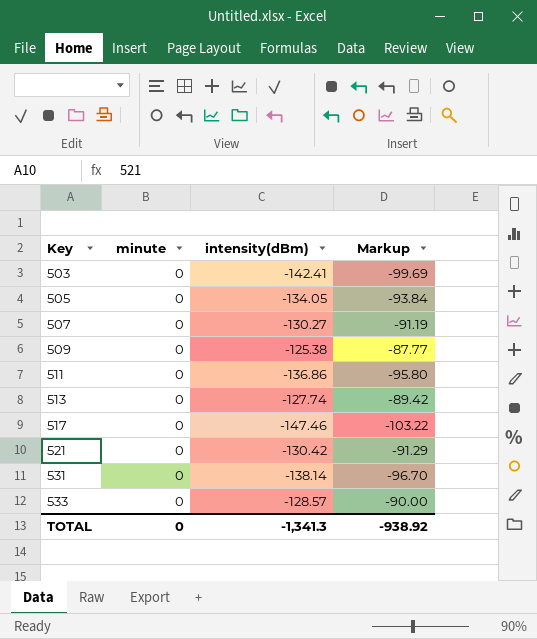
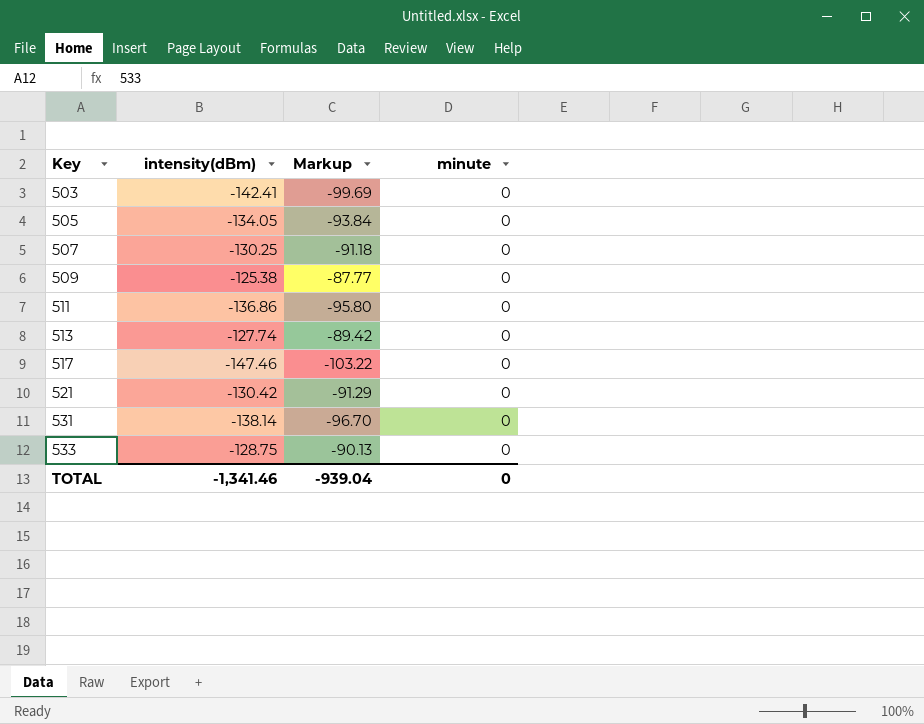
column minute | position: 2 -> 4
507 | intensity(dBm): -130.27 -> -130.25
507 | Markup: -91.19 -> -91.18
533 | intensity(dBm): -128.57 -> -128.75
533 | Markup: -90.00 -> -90.13
TOTAL | intensity(dBm): -1,341.3 -> -1,341.46
TOTAL | Markup: -938.92 -> -939.04

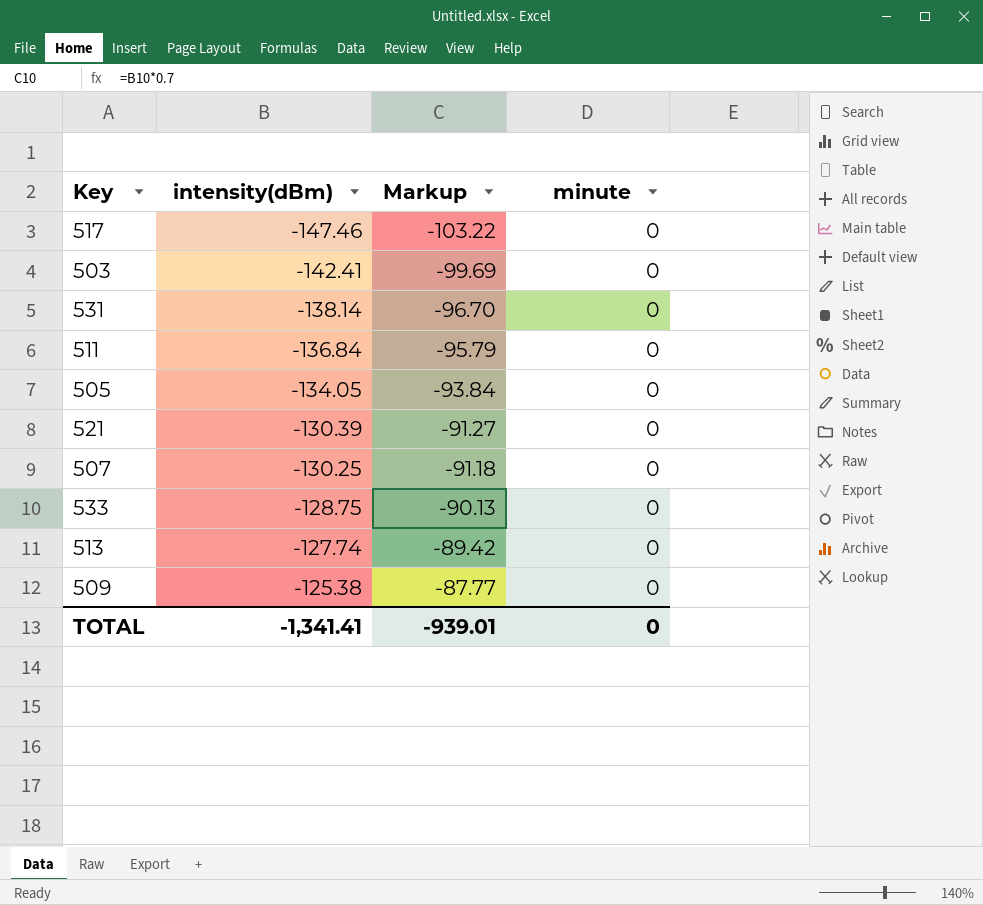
row order: Key ascending -> intensity(dBm) ascending
511 | intensity(dBm): -136.86 -> -136.84
511 | Markup: -95.80 -> -95.79
521 | intensity(dBm): -130.42 -> -130.39
521 | Markup: -91.29 -> -91.27
TOTAL | intensity(dBm): -1,341.46 -> -1,341.41
TOTAL | Markup: -939.04 -> -939.01

